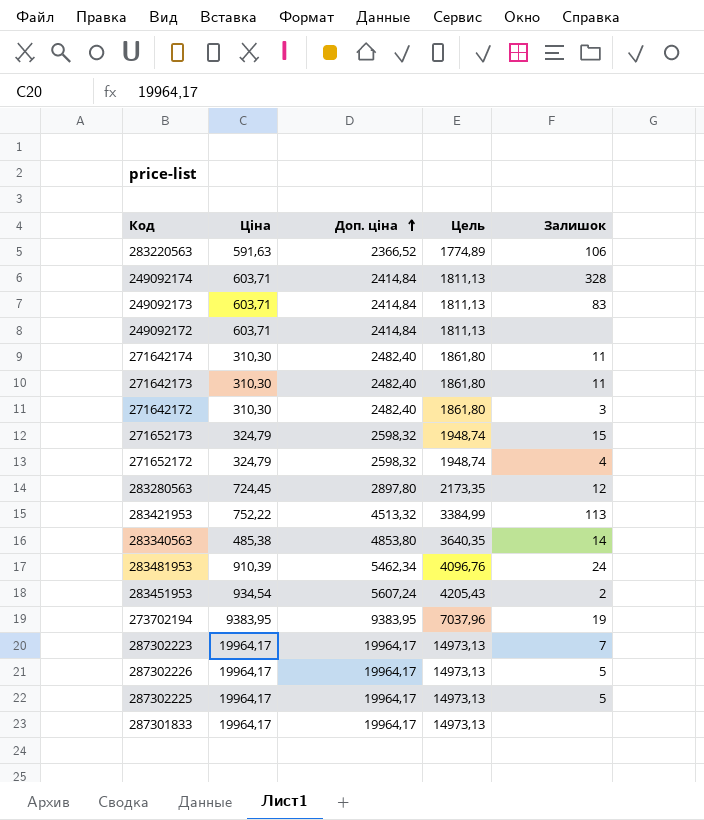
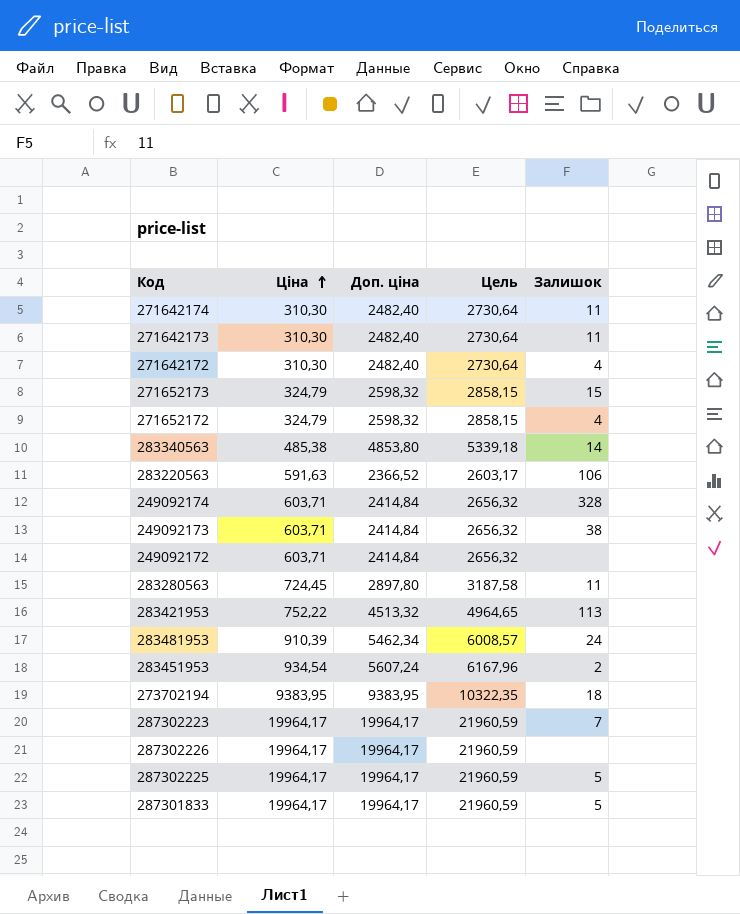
row order: Доп. ціна ascending -> Ціна ascending
column Цель | formula: [Доп. ціна] * 0,75 -> [Доп. ціна] * 1,1
271642172 | Залишок: 3 -> 4
249092173 | Залишок: 83 -> 38
283280563 | Залишок: 12 -> 11
273702194 | Залишок: 19 -> 18
287302226 | Залишок: 5 -> none
287301833 | Залишок: none -> 5

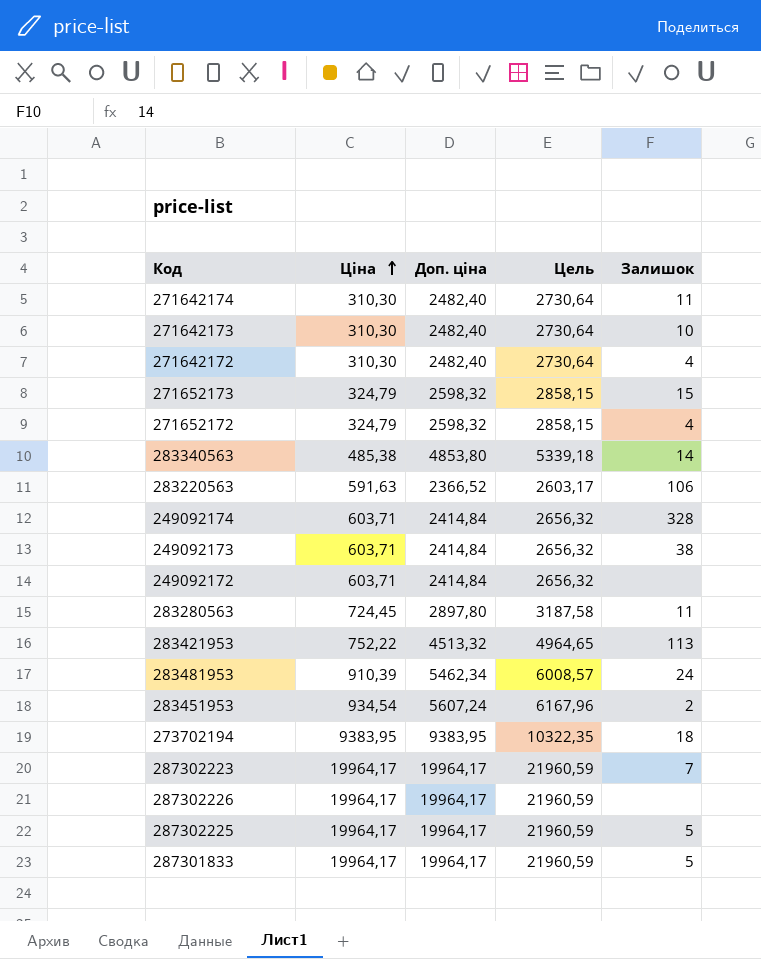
271642173 | Залишок: 11 -> 10

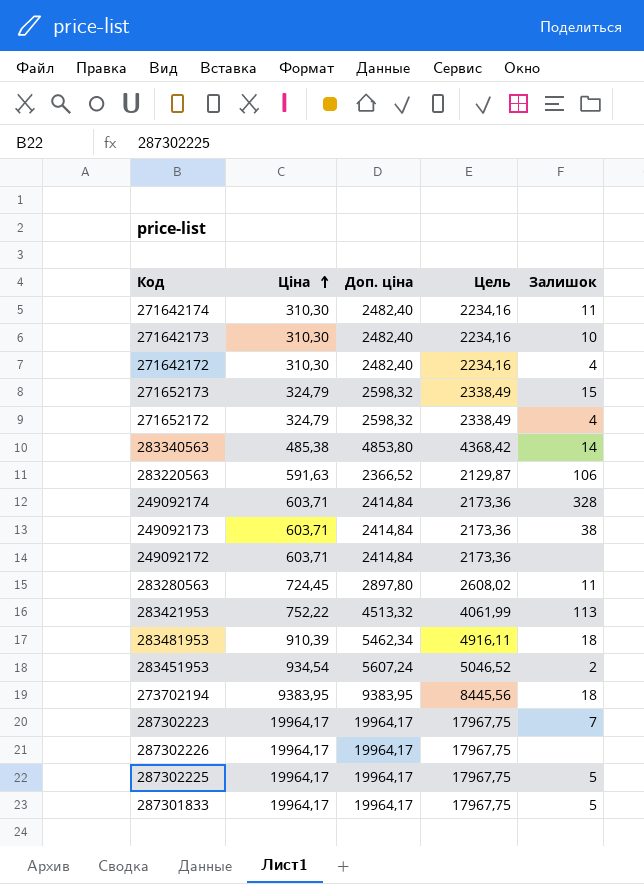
column Цель | formula: [Доп. ціна] * 1,1 -> [Доп. ціна] * 0,9
283481953 | Залишок: 24 -> 18

